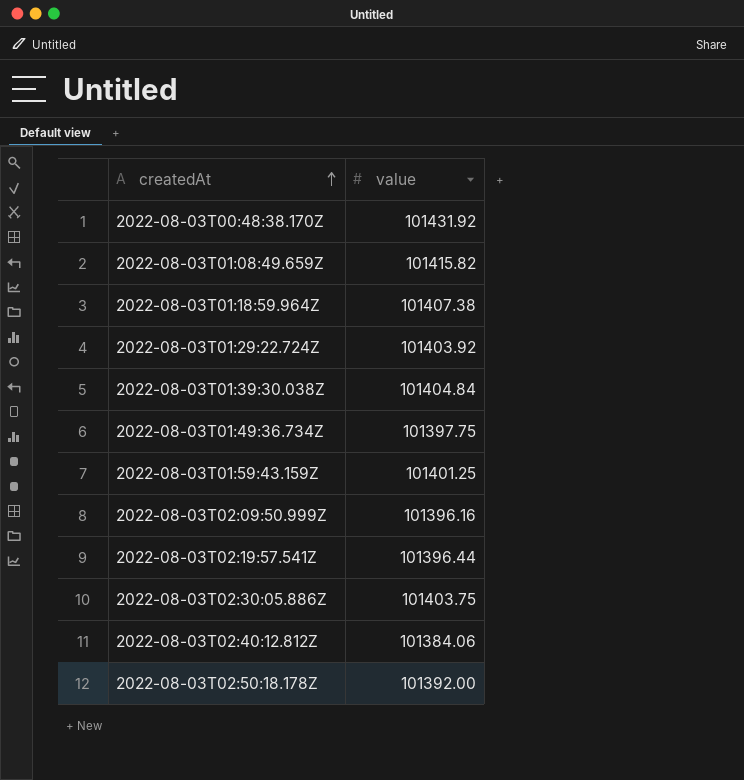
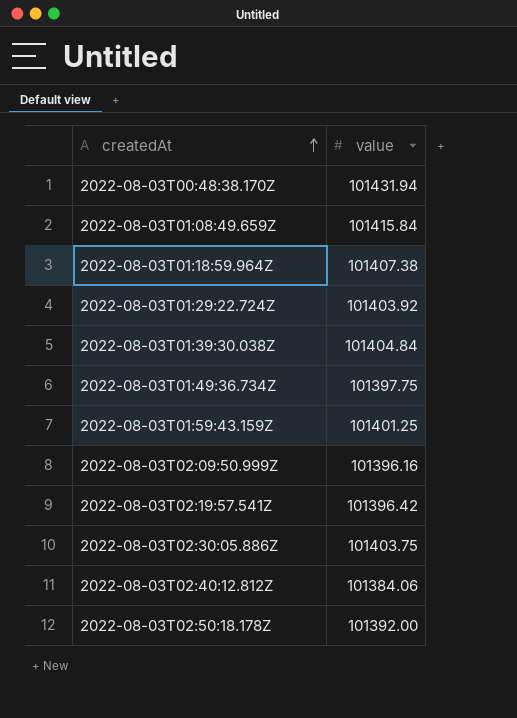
2022-08-03T00:48:38.170Z | value: 101431.92 -> 101431.94
2022-08-03T01:08:49.659Z | value: 101415.82 -> 101415.84
2022-08-03T02:19:57.541Z | value: 101396.44 -> 101396.42

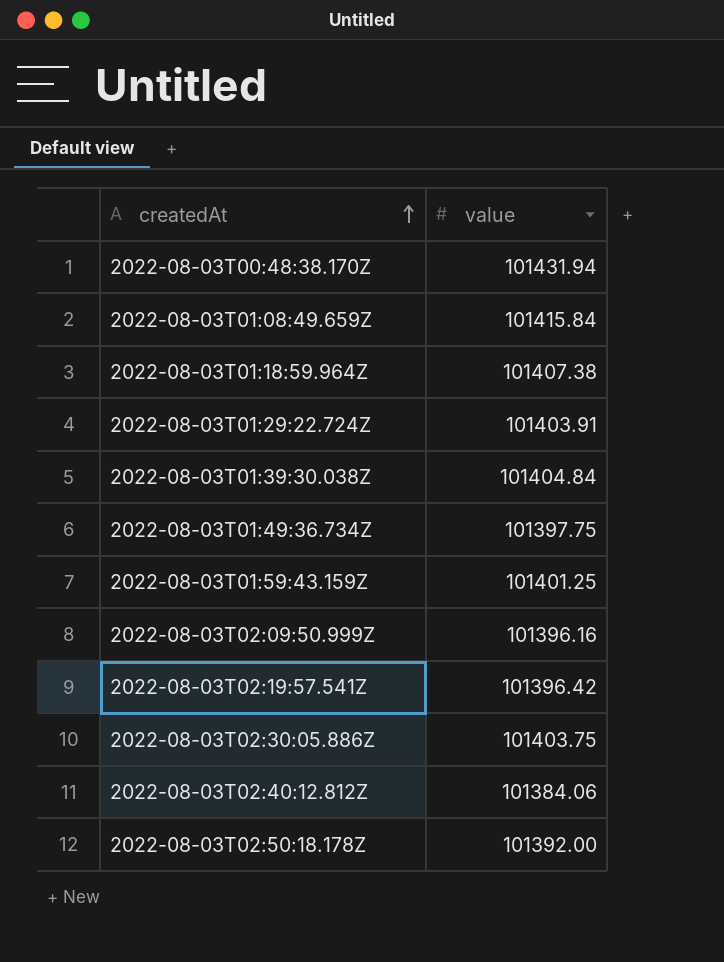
2022-08-03T01:29:22.724Z | value: 101403.92 -> 101403.91

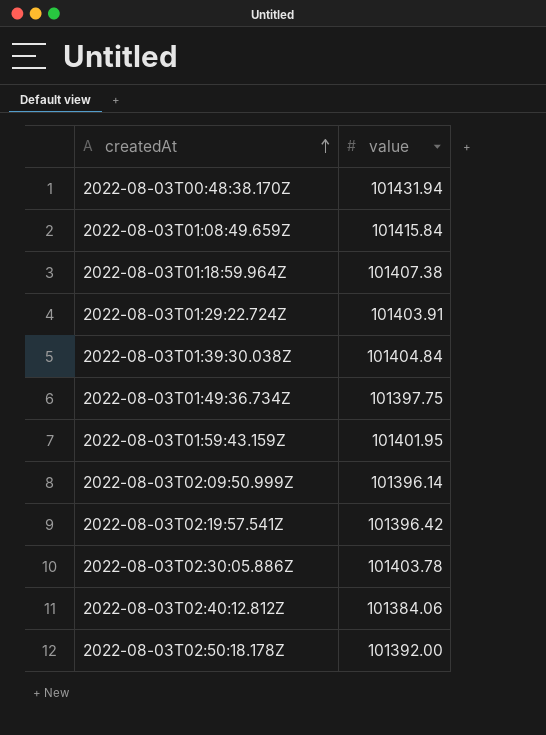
2022-08-03T01:59:43.159Z | value: 101401.25 -> 101401.95
2022-08-03T02:09:50.999Z | value: 101396.16 -> 101396.14
2022-08-03T02:30:05.886Z | value: 101403.75 -> 101403.78

